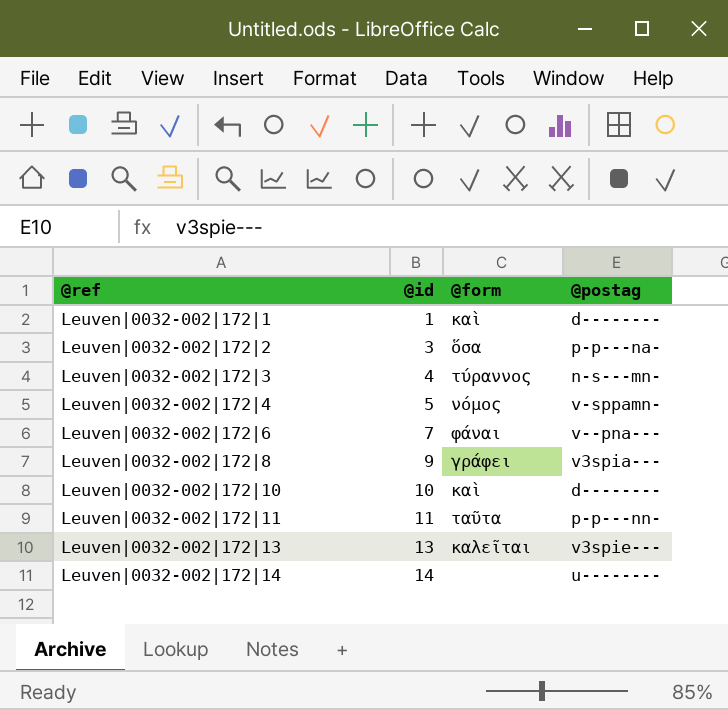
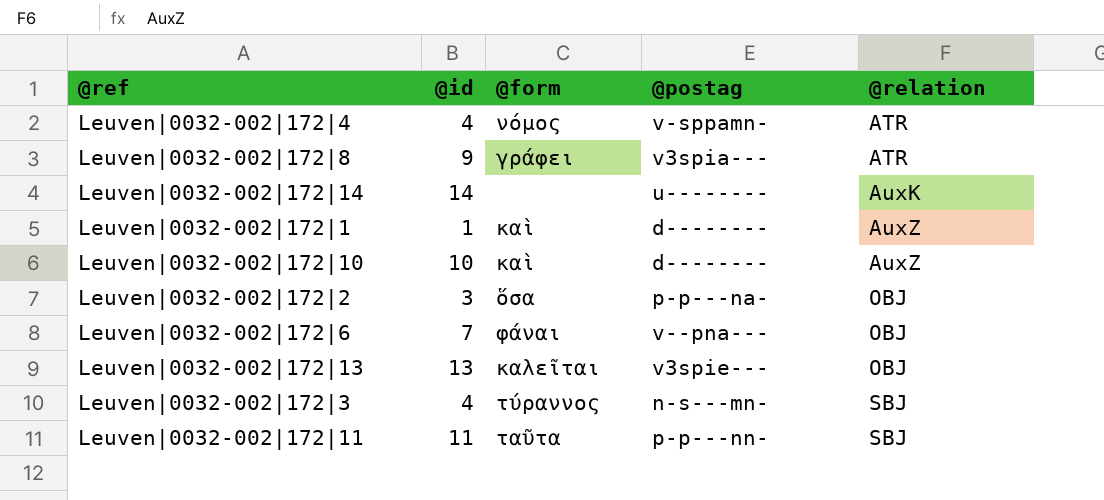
row order: @ref ascending -> @relation ascending
column @relation | position: none -> 5
Leuven|0032-002|172|4 | @id: 5 -> 4

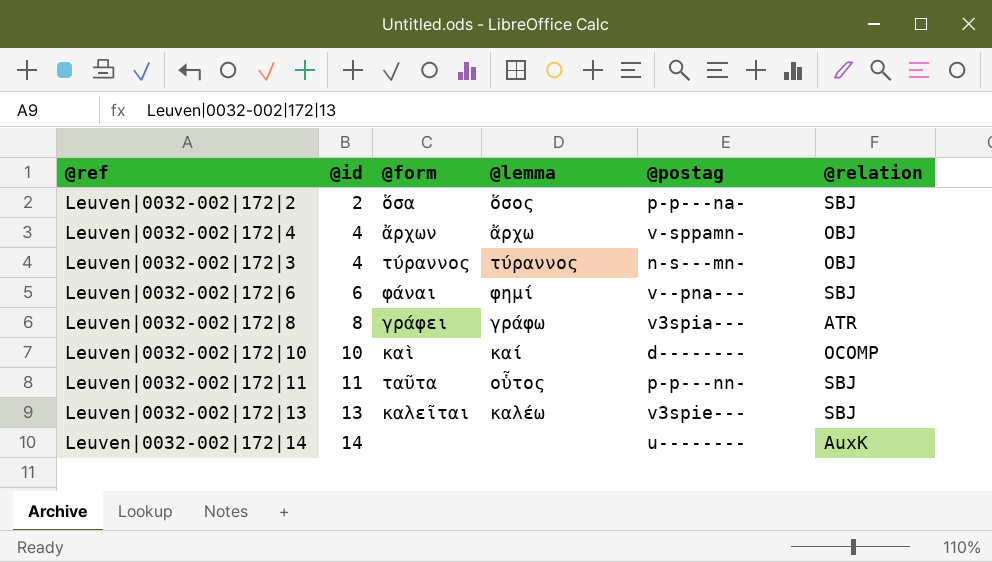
row order: @relation ascending -> @id ascending
column @lemma | position: none -> 4
row Leuven|0032-002|172|1: 1 | καὶ | d-------- | AuxZ -> none
Leuven|0032-002|172|2 | @id: 3 -> 2
Leuven|0032-002|172|2 | @relation: OBJ -> SBJ
Leuven|0032-002|172|4 | @form: νόμος -> ἄρχων
Leuven|0032-002|172|4 | @relation: ATR -> OBJ
Leuven|0032-002|172|3 | @relation: SBJ -> OBJ
Leuven|0032-002|172|6 | @id: 7 -> 6
Leuven|0032-002|172|6 | @relation: OBJ -> SBJ
Leuven|0032-002|172|8 | @id: 9 -> 8
Leuven|0032-002|172|10 | @relation: AuxZ -> OCOMP
Leuven|0032-002|172|13 | @relation: OBJ -> SBJ

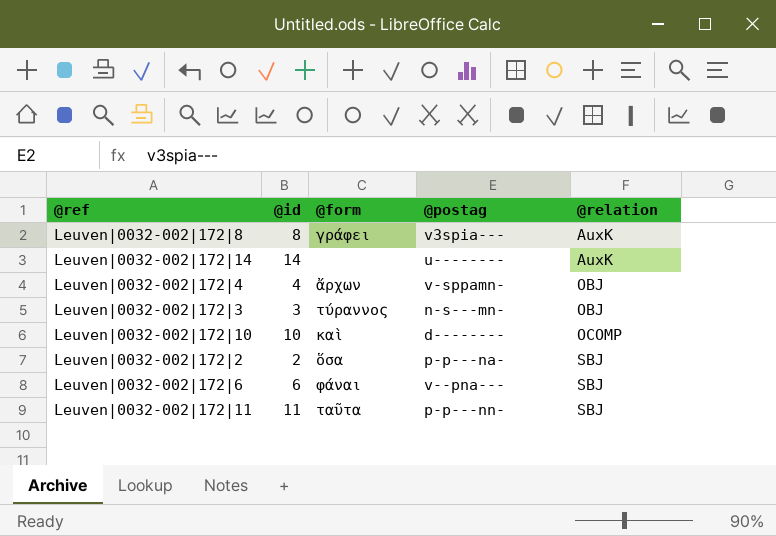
row order: @id ascending -> @relation ascending
column @lemma | position: 4 -> none
row Leuven|0032-002|172|13: 13 | καλεῖται | καλέω | v3spie--- | SBJ -> none
Leuven|0032-002|172|8 | @relation: ATR -> AuxK
Leuven|0032-002|172|3 | @id: 4 -> 3

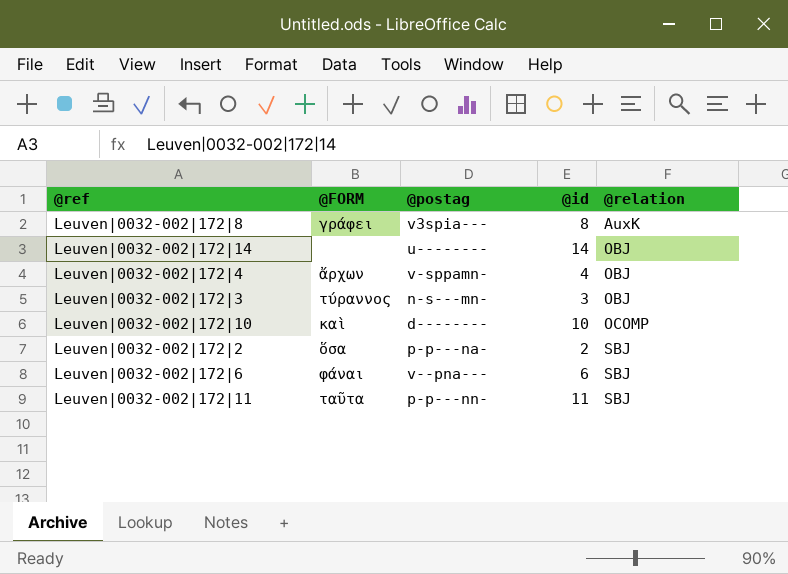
column name: @form -> @FORM
column @id | position: 2 -> 4
Leuven|0032-002|172|14 | @relation: AuxK -> OBJ

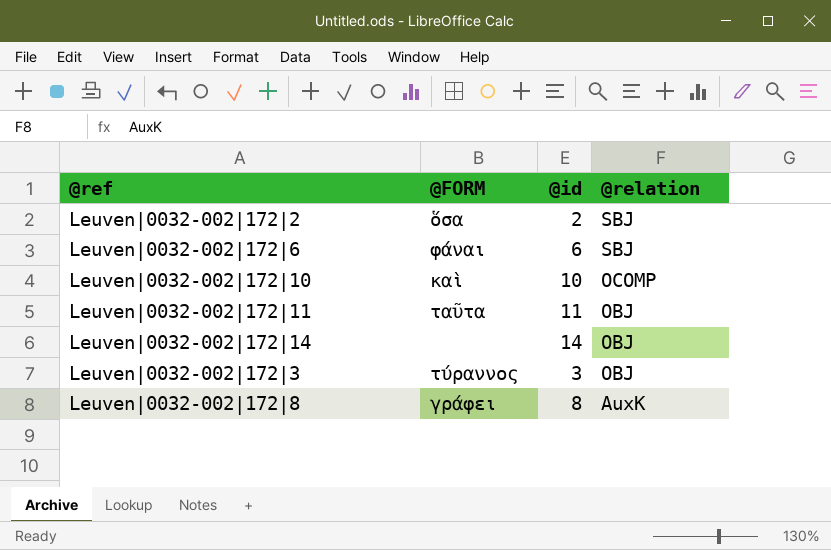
row order: @relation ascending -> @relation descending
column @postag | position: 3 -> none
row Leuven|0032-002|172|4: ἄρχων | v-sppamn- | 4 | OBJ -> none
Leuven|0032-002|172|11 | @relation: SBJ -> OBJ

